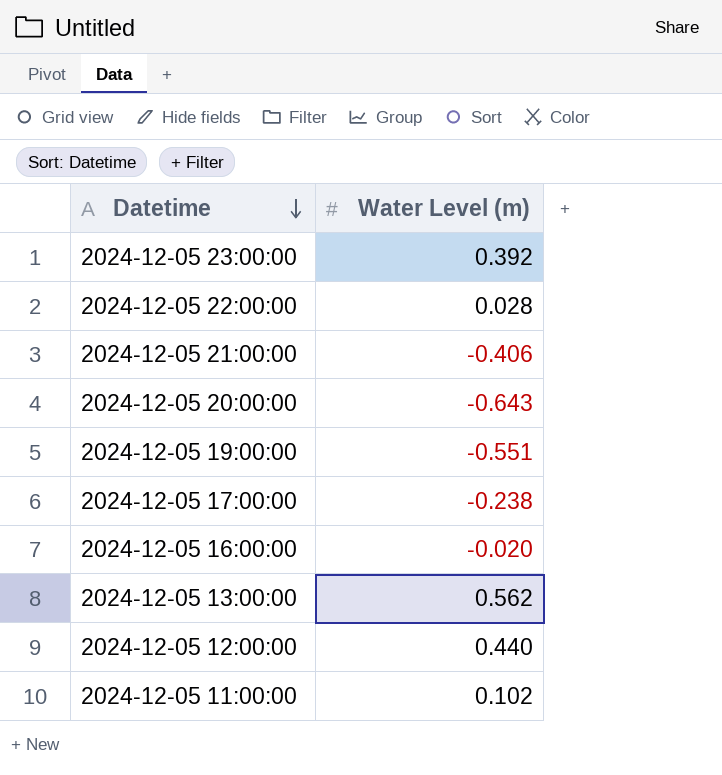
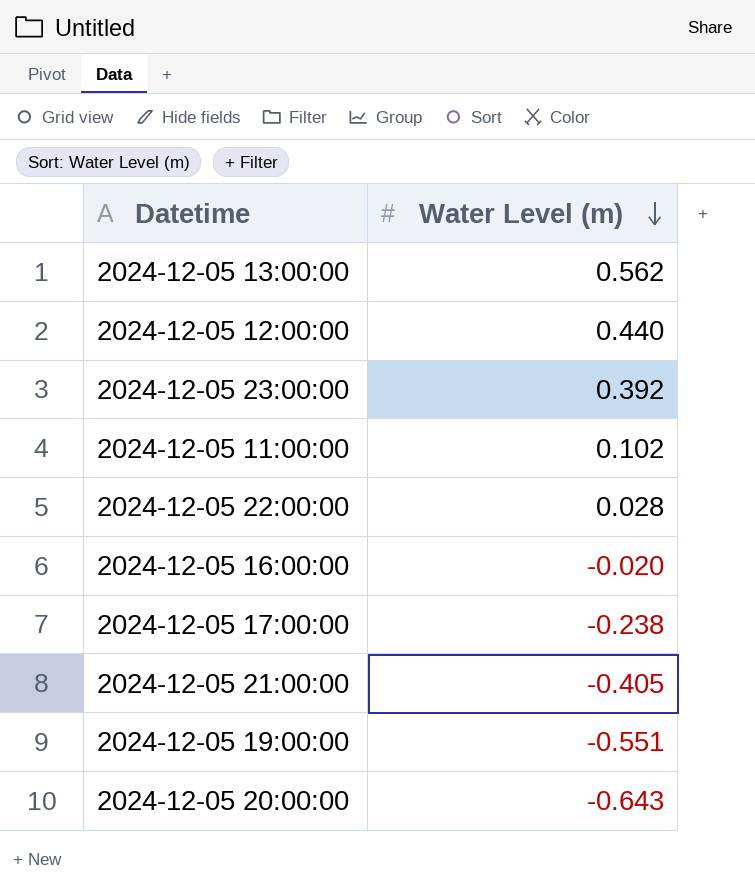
row order: Datetime descending -> Water Level (m) descending
2024-12-05 21:00:00 | Water Level (m): -0.406 -> -0.405

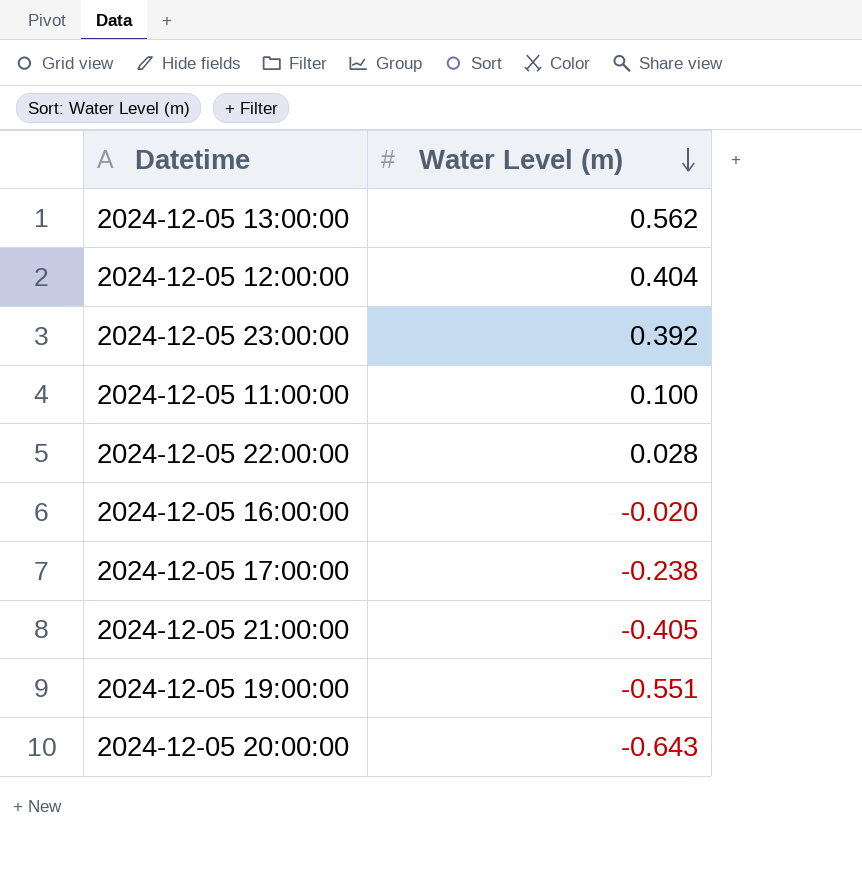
2024-12-05 12:00:00 | Water Level (m): 0.440 -> 0.404
2024-12-05 11:00:00 | Water Level (m): 0.102 -> 0.100

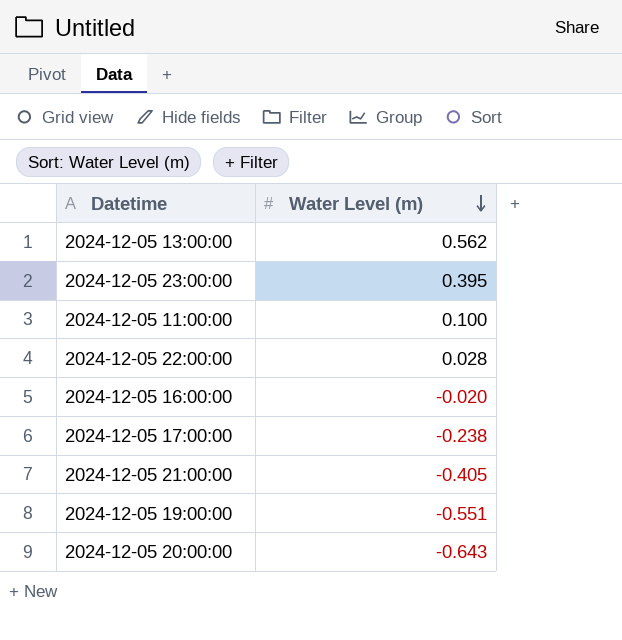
row 2024-12-05 12:00:00: 0.404 -> none
2024-12-05 23:00:00 | Water Level (m): 0.392 -> 0.395

